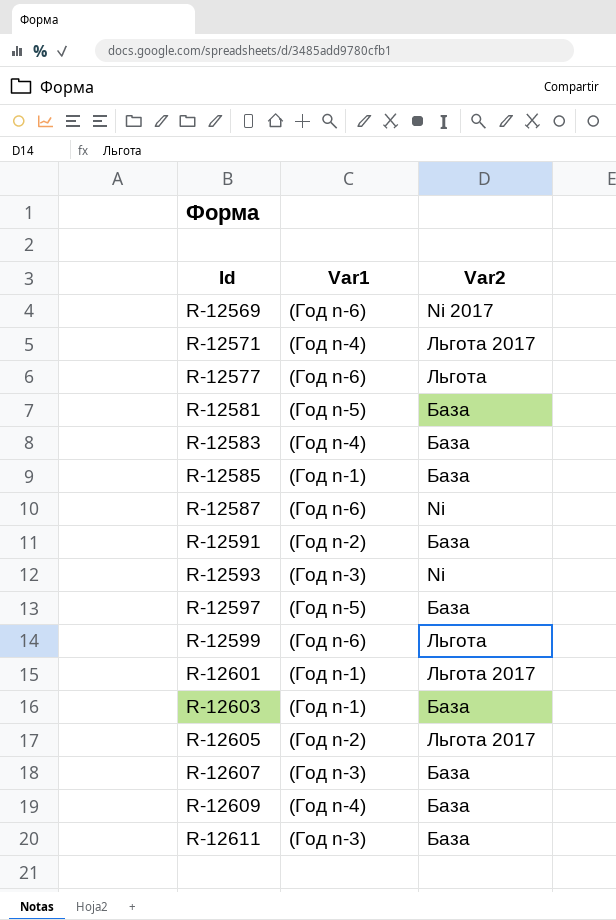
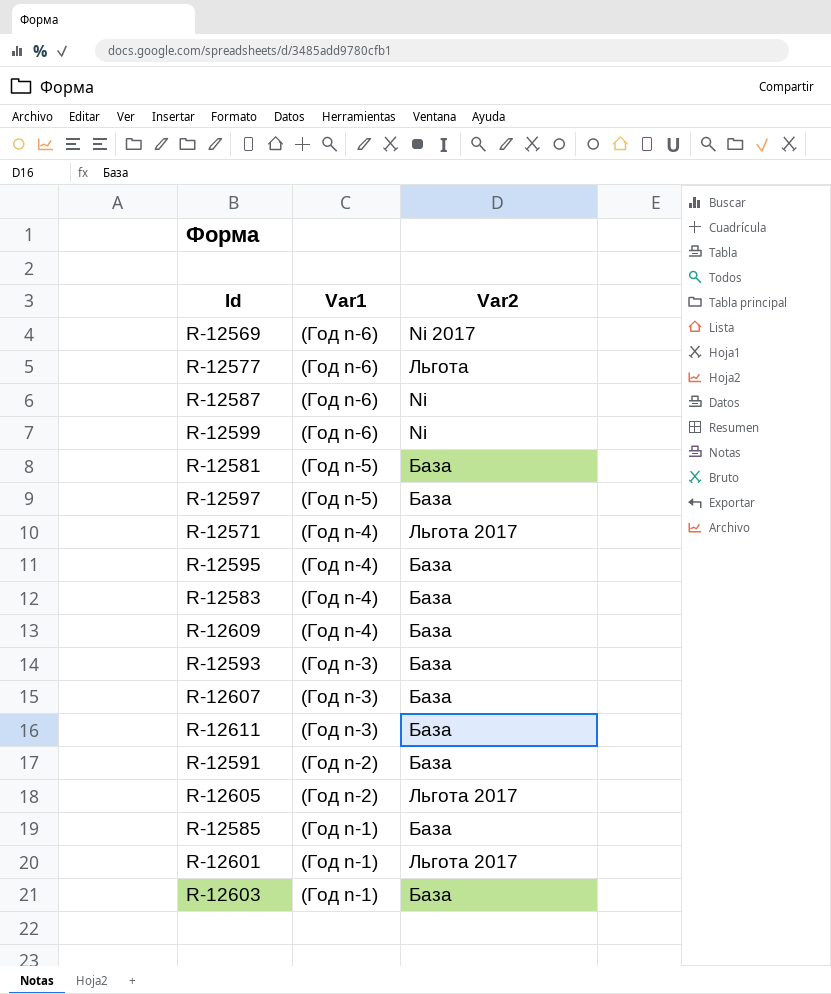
row order: Id ascending -> Var1 descending
R-12599 | Var2: Льгота -> Ni
row R-12595: none -> (Год n-4) | База
R-12593 | Var2: Ni -> База

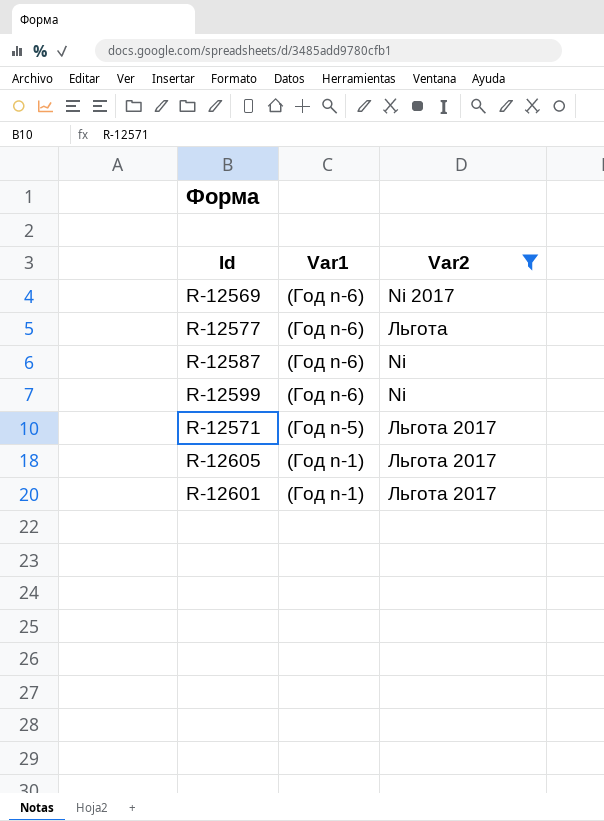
filter: none -> Var2 != База
R-12571 | Var1: (Год n-4) -> (Год n-5)
R-12605 | Var1: (Год n-2) -> (Год n-1)

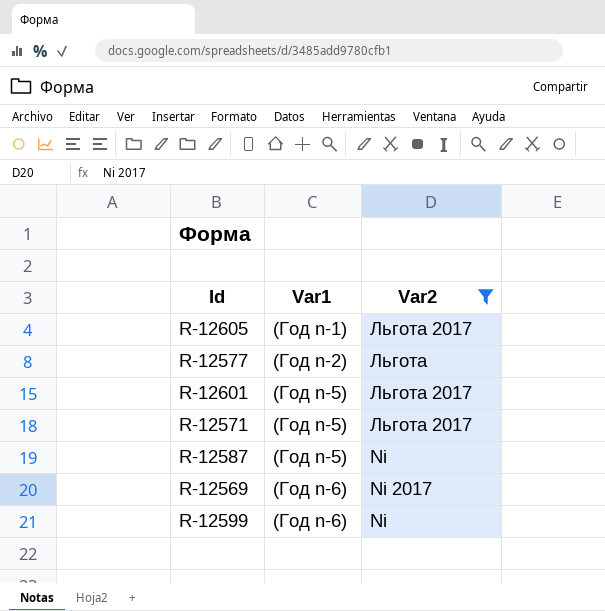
row order: Var1 descending -> Var1 ascending
R-12577 | Var1: (Год n-6) -> (Год n-2)
R-12601 | Var1: (Год n-1) -> (Год n-5)
R-12587 | Var1: (Год n-6) -> (Год n-5)

